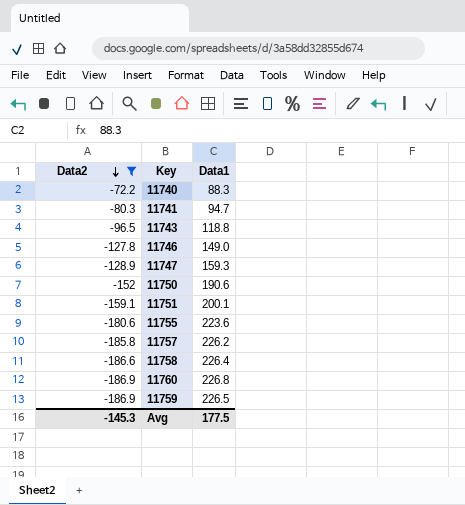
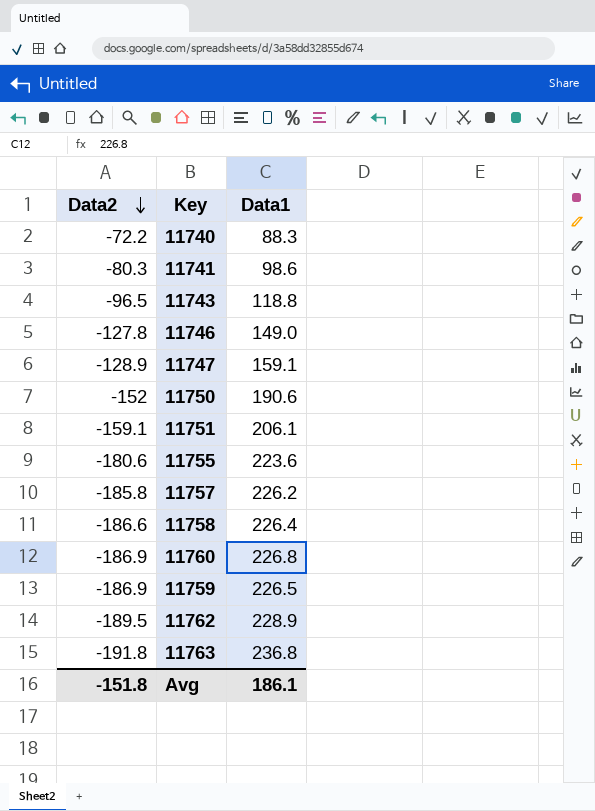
filter: Data2 >= -186.9 -> none
11741 | Data1: 94.7 -> 98.6
11747 | Data1: 159.3 -> 159.1
11751 | Data1: 200.1 -> 206.1
Avg | Data2: -145.3 -> -151.8
Avg | Data1: 177.5 -> 186.1

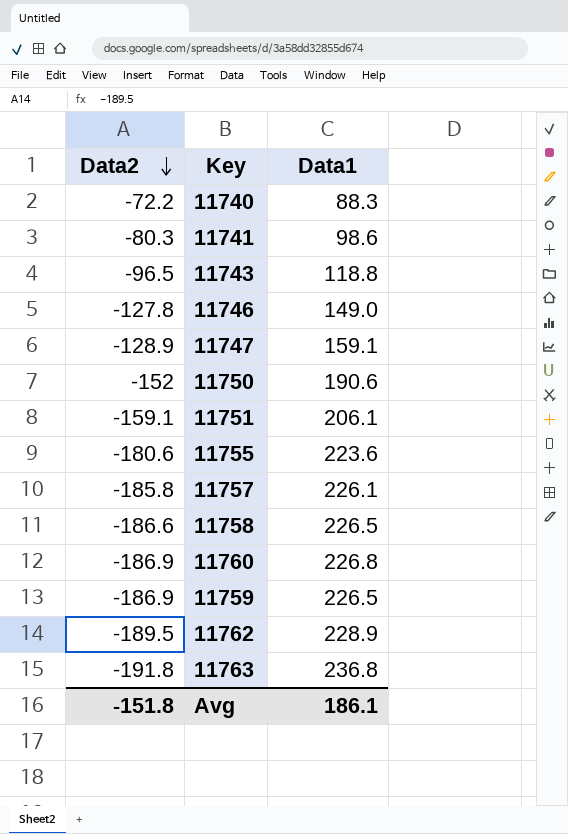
11757 | Data1: 226.2 -> 226.1
11758 | Data1: 226.4 -> 226.5

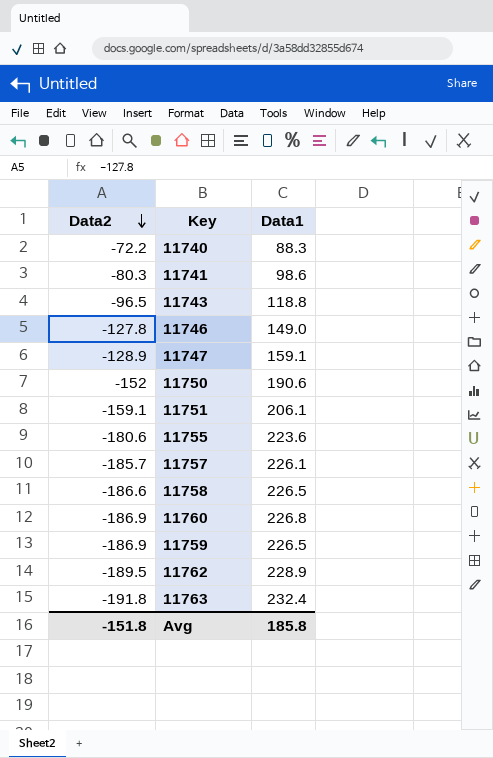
11757 | Data2: -185.8 -> -185.7
11763 | Data1: 236.8 -> 232.4
Avg | Data1: 186.1 -> 185.8

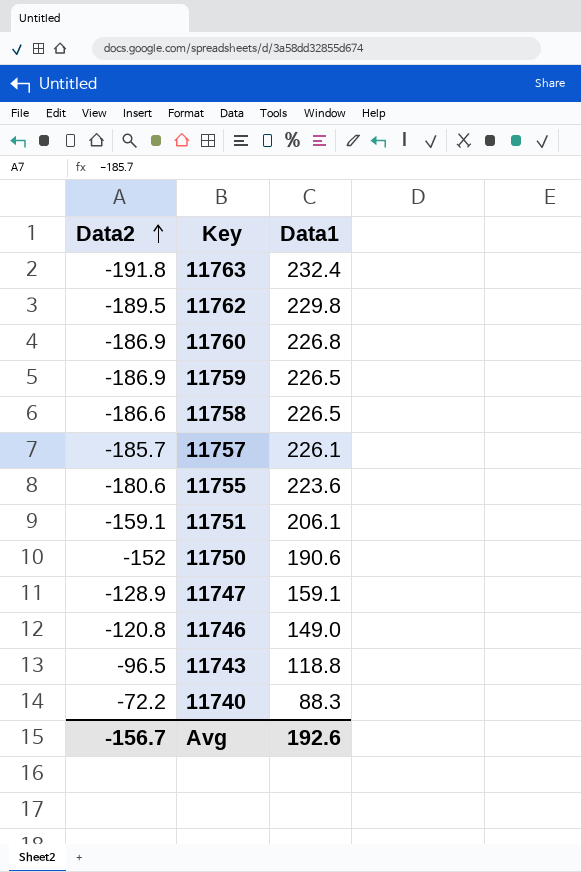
row order: Data2 descending -> Data2 ascending
row 11741: -80.3 | 98.6 -> none
11762 | Data1: 228.9 -> 229.8
11746 | Data2: -127.8 -> -120.8
Avg | Data2: -151.8 -> -156.7
Avg | Data1: 185.8 -> 192.6

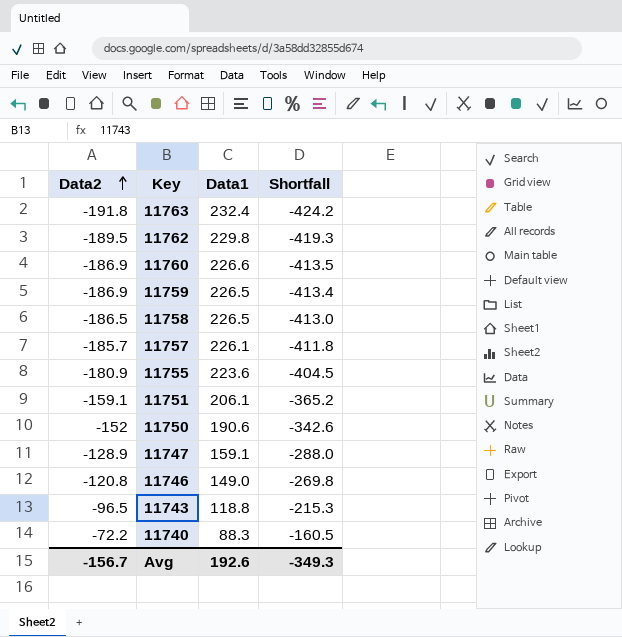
column Shortfall | formula: none -> [Data2] - [Data1]
11760 | Data1: 226.8 -> 226.6
11758 | Data2: -186.6 -> -186.5
11755 | Data2: -180.6 -> -180.9

